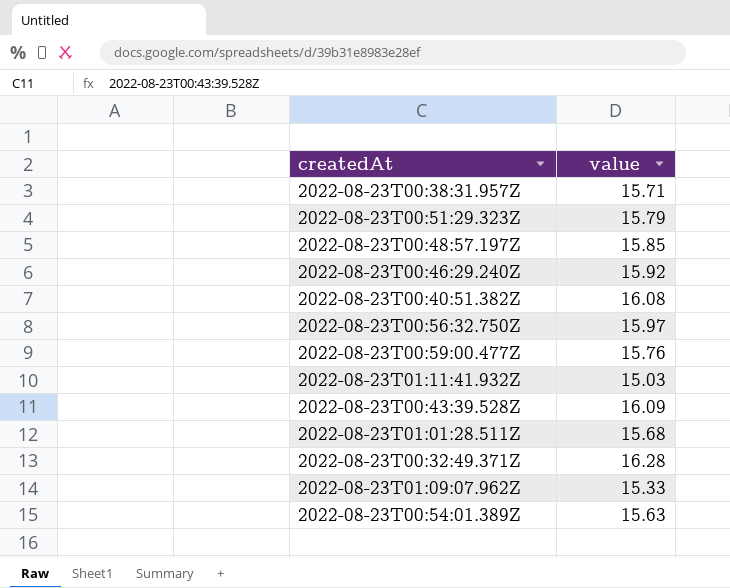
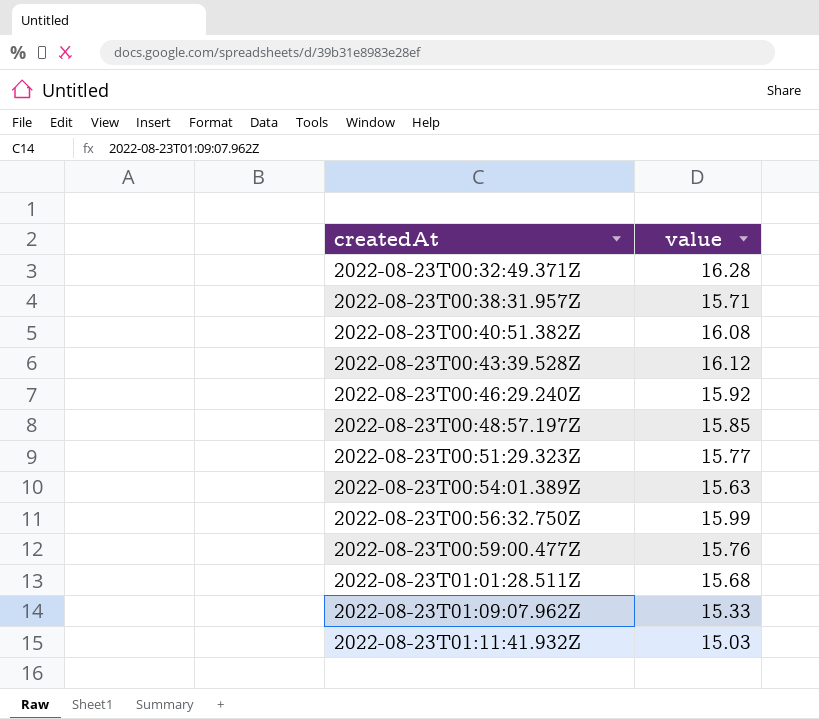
row order: none -> createdAt ascending
2022-08-23T00:43:39.528Z | value: 16.09 -> 16.12
2022-08-23T00:51:29.323Z | value: 15.79 -> 15.77
2022-08-23T00:56:32.750Z | value: 15.97 -> 15.99

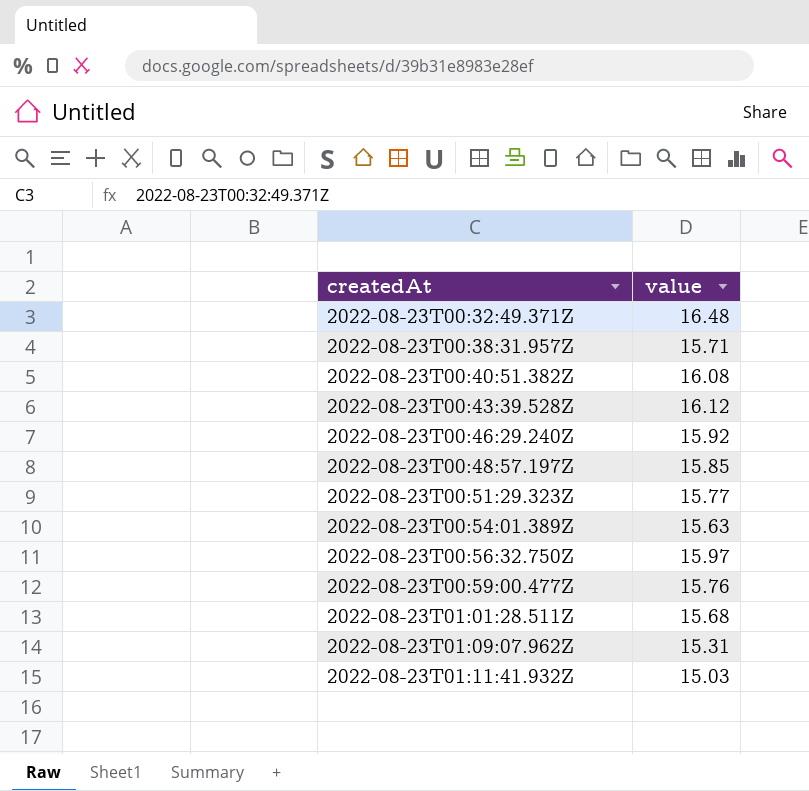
2022-08-23T00:32:49.371Z | value: 16.28 -> 16.48
2022-08-23T00:56:32.750Z | value: 15.99 -> 15.97
2022-08-23T01:09:07.962Z | value: 15.33 -> 15.31

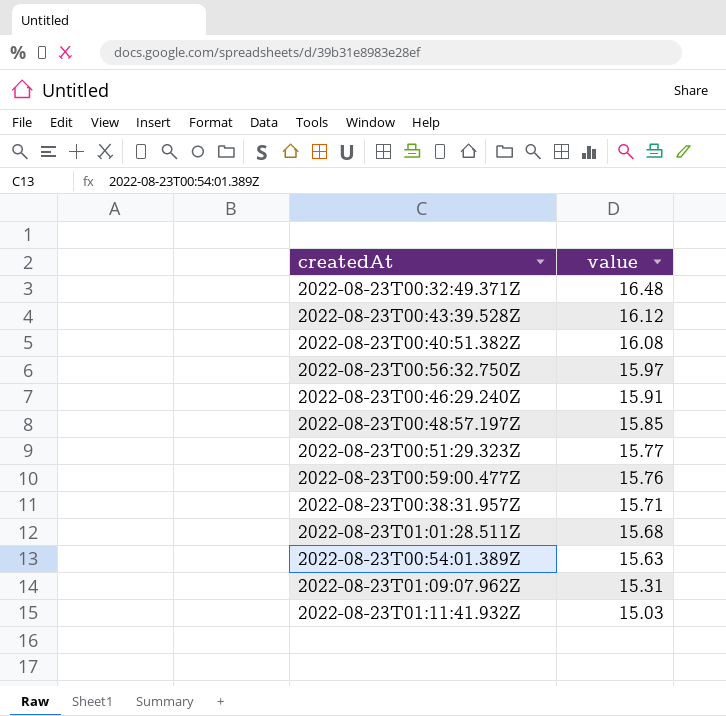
row order: createdAt ascending -> value descending
2022-08-23T00:46:29.240Z | value: 15.92 -> 15.91

